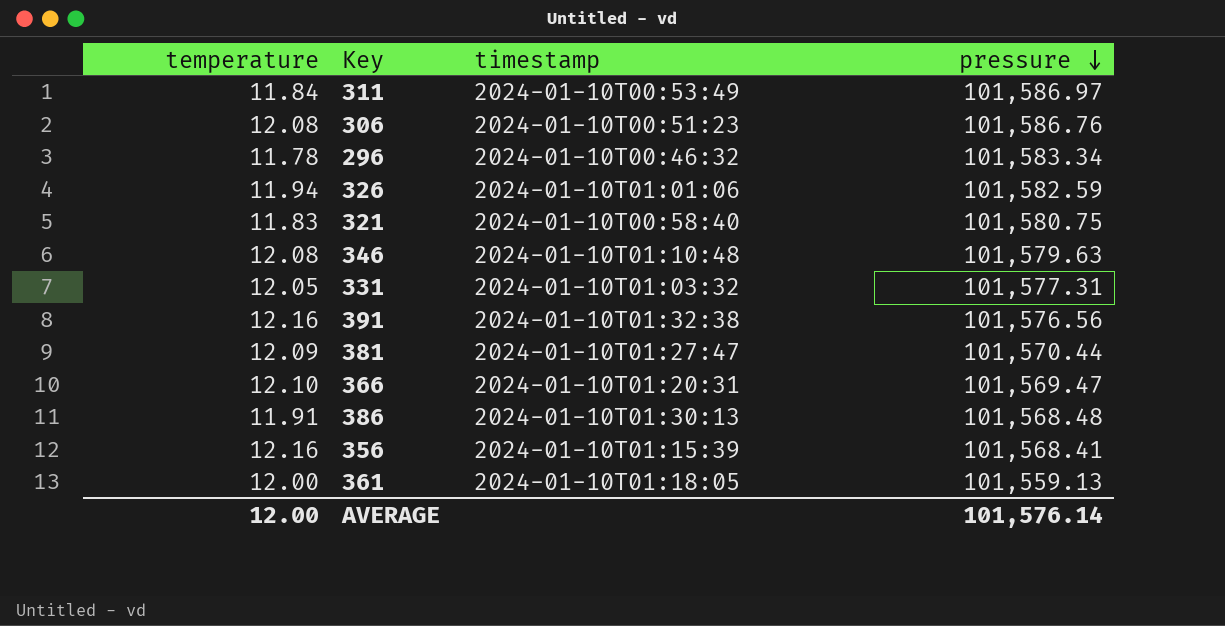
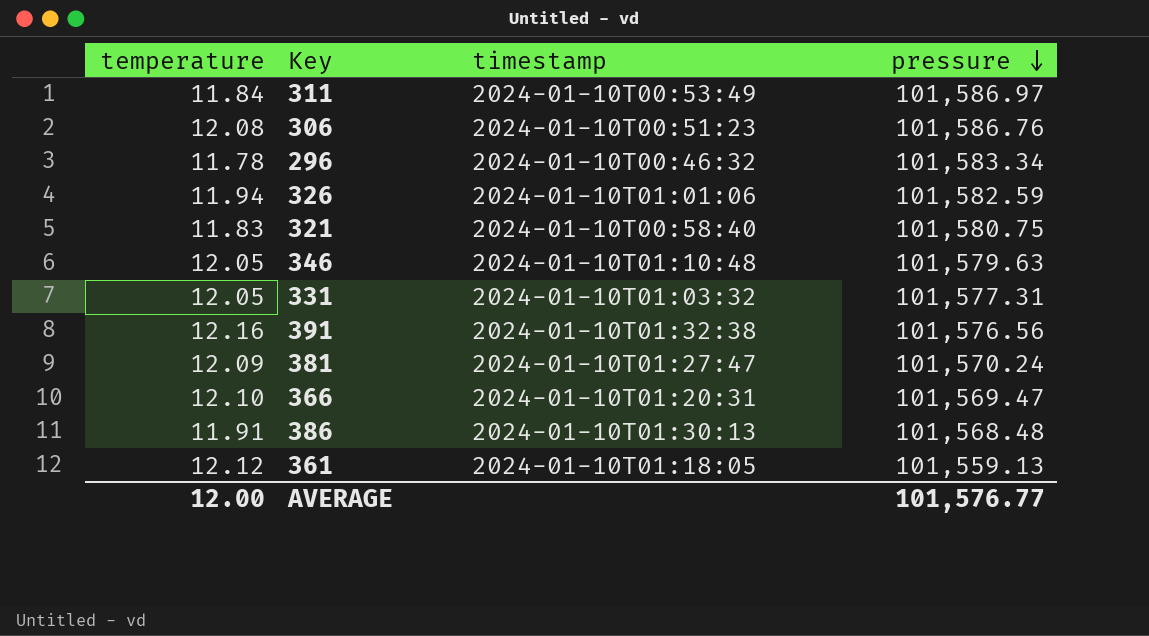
row 356: 12.16 | 2024-01-10T01:15:39 | 101,568.41 -> none
346 | temperature: 12.08 -> 12.05
381 | pressure: 101,570.44 -> 101,570.24
361 | temperature: 12.00 -> 12.12
AVERAGE | pressure: 101,576.14 -> 101,576.77

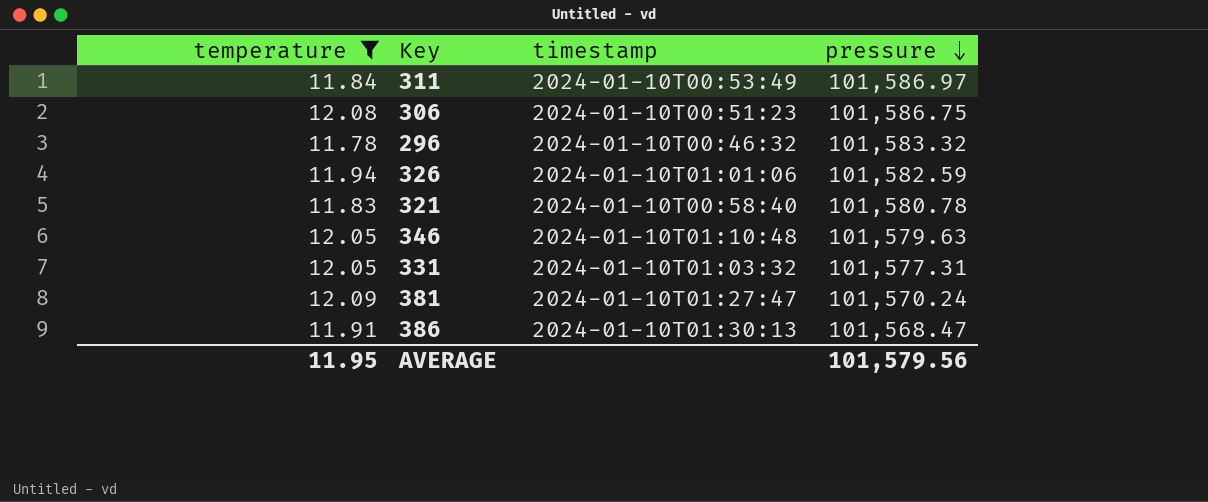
filter: none -> temperature <= 12.09
306 | pressure: 101,586.76 -> 101,586.75
296 | pressure: 101,583.34 -> 101,583.32
321 | pressure: 101,580.75 -> 101,580.78
386 | pressure: 101,568.48 -> 101,568.47
AVERAGE | temperature: 12.00 -> 11.95
AVERAGE | pressure: 101,576.77 -> 101,579.56

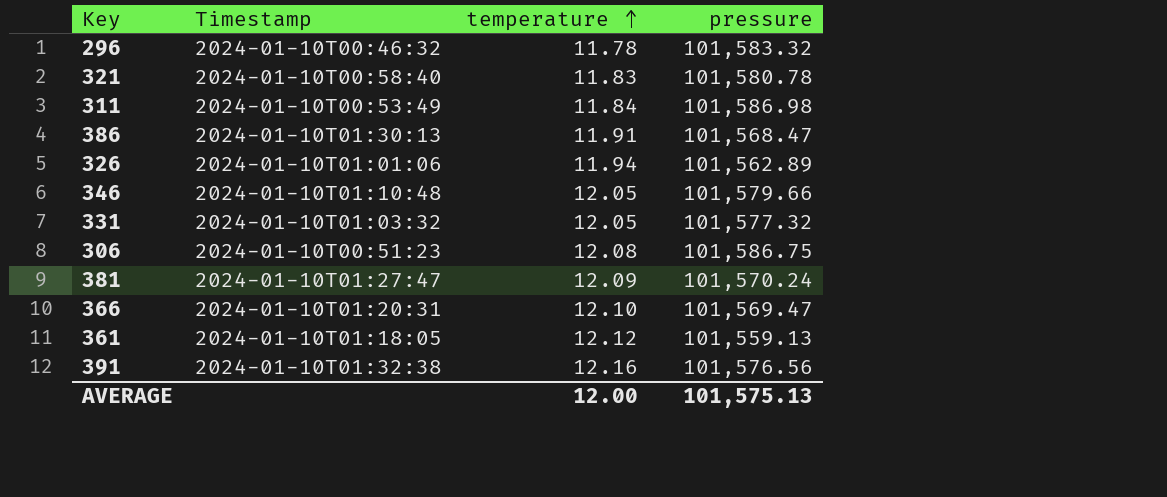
filter: temperature <= 12.09 -> none
row order: pressure descending -> temperature ascending
column name: timestamp -> Timestamp
column temperature | position: 1 -> 3
311 | pressure: 101,586.97 -> 101,586.98
326 | pressure: 101,582.59 -> 101,562.89
346 | pressure: 101,579.63 -> 101,579.66
331 | pressure: 101,577.31 -> 101,577.32
AVERAGE | temperature: 11.95 -> 12.00
AVERAGE | pressure: 101,579.56 -> 101,575.13

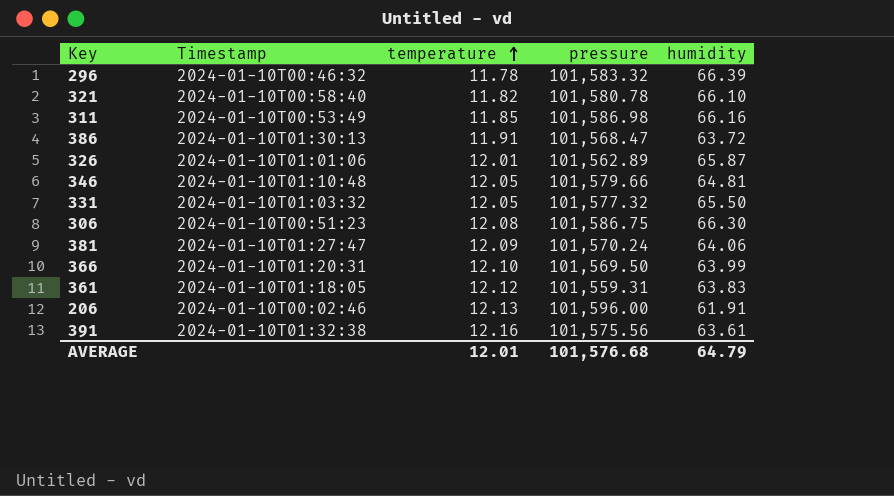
column humidity | position: none -> 5
321 | temperature: 11.83 -> 11.82
311 | temperature: 11.84 -> 11.85
326 | temperature: 11.94 -> 12.01
366 | pressure: 101,569.47 -> 101,569.50
361 | pressure: 101,559.13 -> 101,559.31
row 206: none -> 2024-01-10T00:02:46 | 12.13 | 101,596.00 | 61.91
391 | pressure: 101,576.56 -> 101,575.56
AVERAGE | temperature: 12.00 -> 12.01
AVERAGE | pressure: 101,575.13 -> 101,576.68

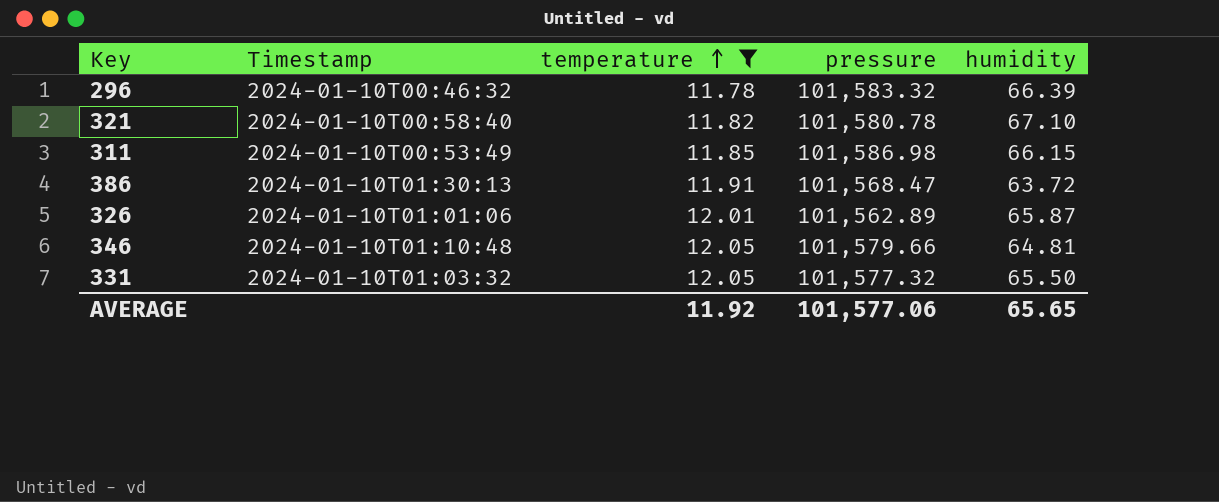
filter: none -> temperature <= 12.05
321 | humidity: 66.10 -> 67.10
311 | humidity: 66.16 -> 66.15
AVERAGE | temperature: 12.01 -> 11.92
AVERAGE | pressure: 101,576.68 -> 101,577.06
AVERAGE | humidity: 64.79 -> 65.65

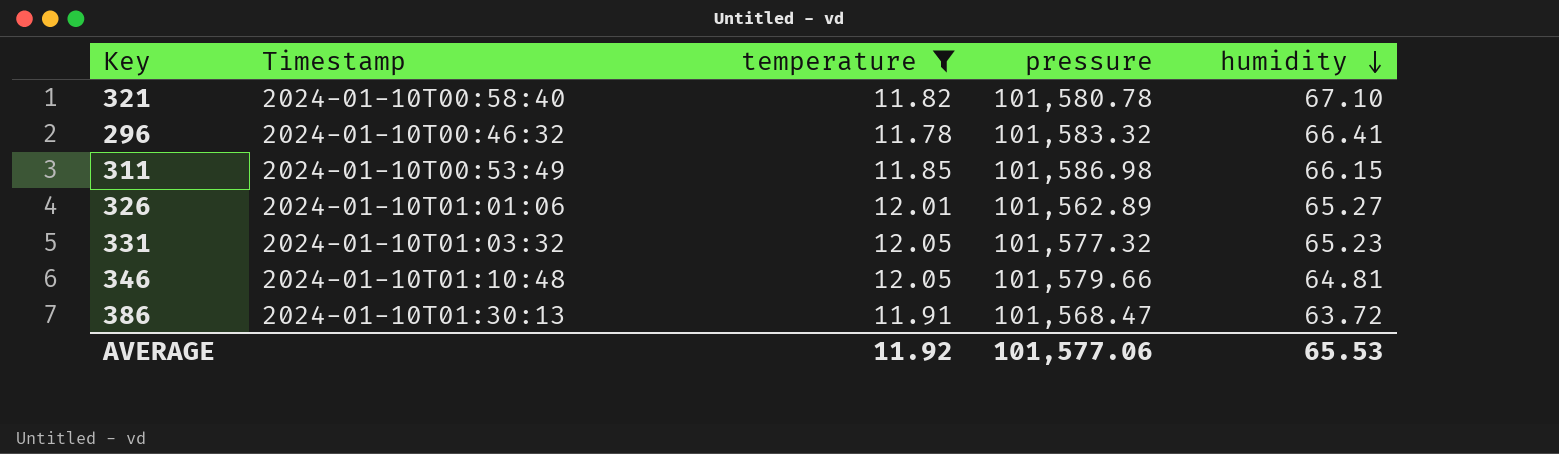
row order: temperature ascending -> humidity descending
296 | humidity: 66.39 -> 66.41
326 | humidity: 65.87 -> 65.27
331 | humidity: 65.50 -> 65.23
AVERAGE | humidity: 65.65 -> 65.53

